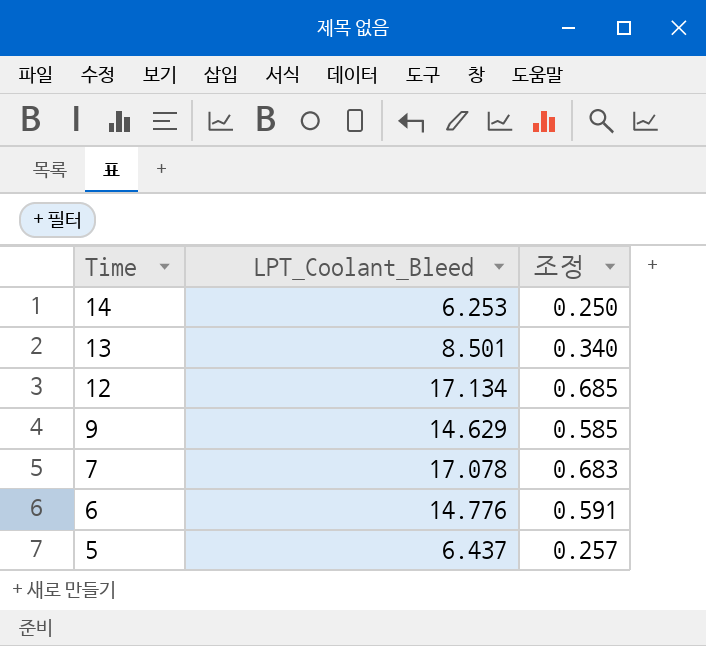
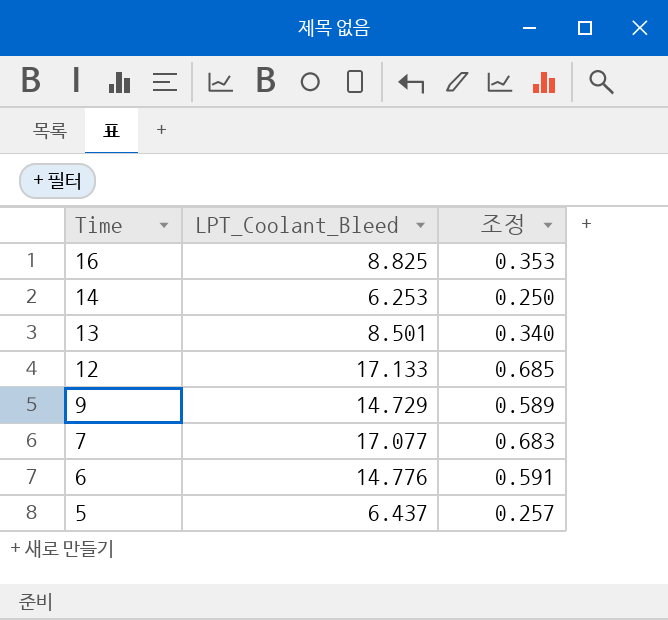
row 16: none -> 8.825 | 0.353
12 | LPT_Coolant_Bleed: 17.134 -> 17.133
9 | LPT_Coolant_Bleed: 14.629 -> 14.729
9 | 조정: 0.585 -> 0.589
7 | LPT_Coolant_Bleed: 17.078 -> 17.077

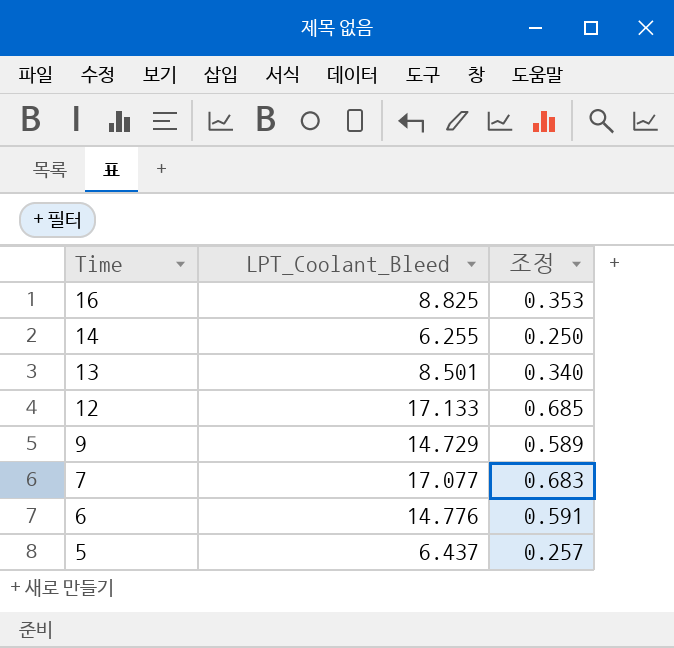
14 | LPT_Coolant_Bleed: 6.253 -> 6.255

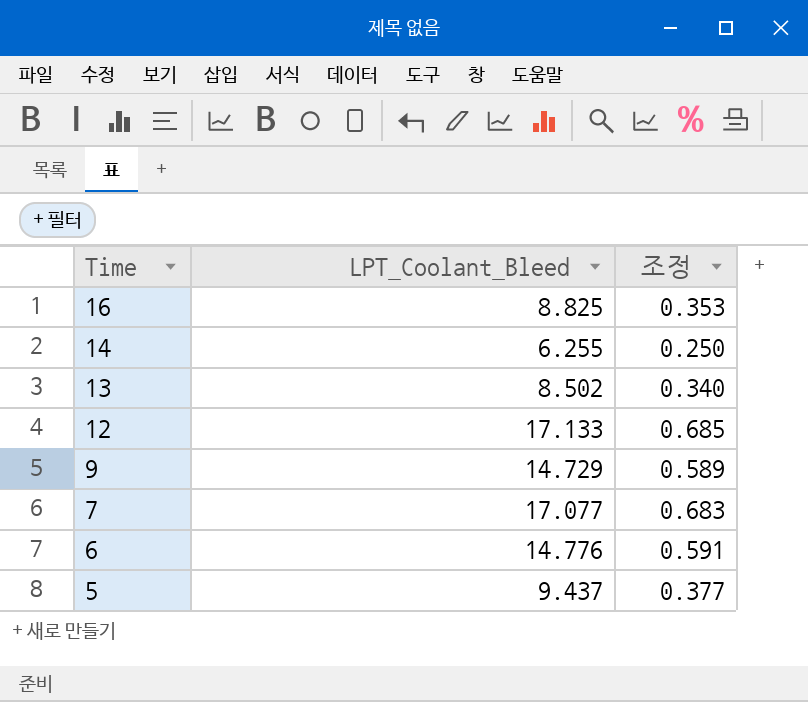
13 | LPT_Coolant_Bleed: 8.501 -> 8.502
5 | LPT_Coolant_Bleed: 6.437 -> 9.437
5 | 조정: 0.257 -> 0.377

